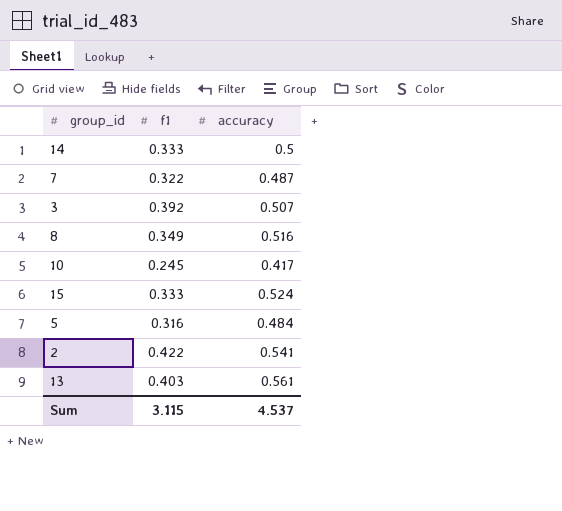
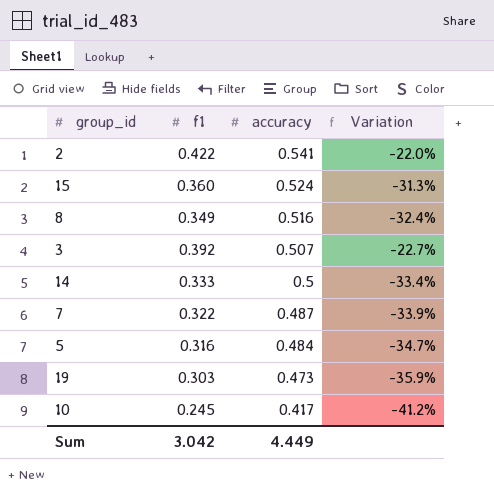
row order: none -> accuracy descending
column Variation | formula: none -> ([f1] - [accuracy]) / [accuracy]
row 13: 0.403 | 0.561 -> none
15 | f1: 0.333 -> 0.360
row 19: none -> 0.303 | 0.473 | -35.9%
Sum | f1: 3.115 -> 3.042
Sum | accuracy: 4.537 -> 4.449

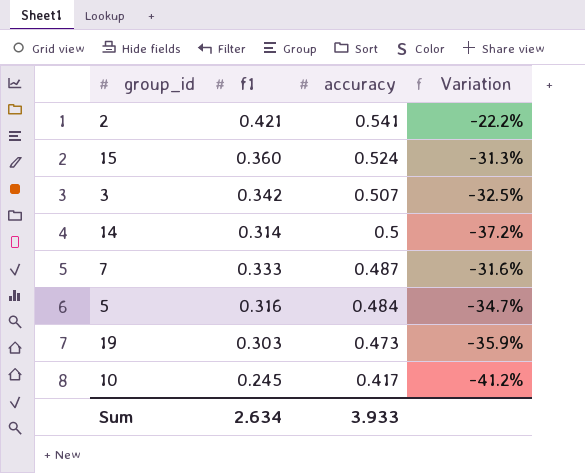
row 8: 0.349 | 0.516 | -32.4% -> none
2 | f1: 0.422 -> 0.421
2 | Variation: -22.0% -> -22.2%
3 | f1: 0.392 -> 0.342
3 | Variation: -22.7% -> -32.5%
14 | f1: 0.333 -> 0.314
14 | Variation: -33.4% -> -37.2%
7 | f1: 0.322 -> 0.333
7 | Variation: -33.9% -> -31.6%
Sum | f1: 3.042 -> 2.634
Sum | accuracy: 4.449 -> 3.933

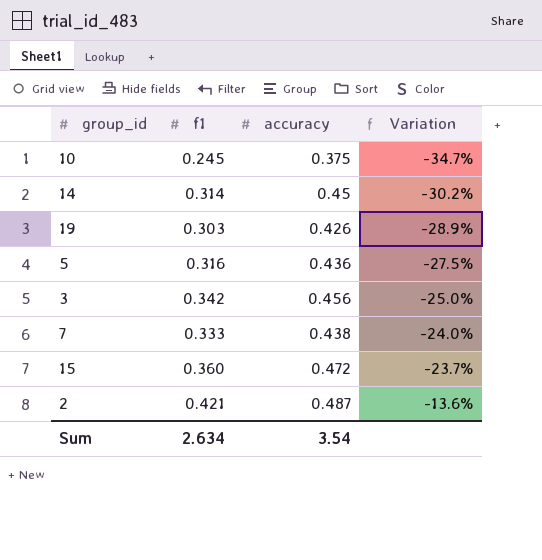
row order: accuracy descending -> Variation ascending
10 | accuracy: 0.417 -> 0.375
10 | Variation: -41.2% -> -34.7%
14 | accuracy: 0.5 -> 0.45
14 | Variation: -37.2% -> -30.2%
19 | accuracy: 0.473 -> 0.426
19 | Variation: -35.9% -> -28.9%
5 | accuracy: 0.484 -> 0.436
5 | Variation: -34.7% -> -27.5%
3 | accuracy: 0.507 -> 0.456
3 | Variation: -32.5% -> -25.0%
7 | accuracy: 0.487 -> 0.438
7 | Variation: -31.6% -> -24.0%
15 | accuracy: 0.524 -> 0.472
15 | Variation: -31.3% -> -23.7%
2 | accuracy: 0.541 -> 0.487
2 | Variation: -22.2% -> -13.6%
Sum | accuracy: 3.933 -> 3.54

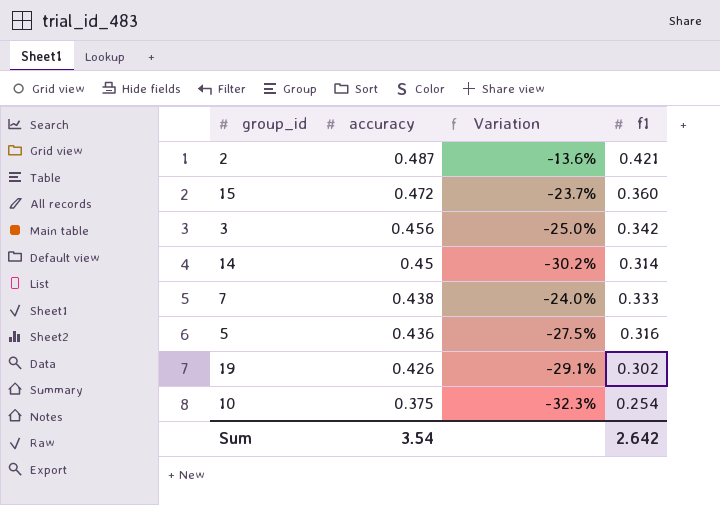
row order: Variation ascending -> accuracy descending
column f1 | position: 2 -> 4
19 | Variation: -28.9% -> -29.1%
19 | f1: 0.303 -> 0.302
10 | Variation: -34.7% -> -32.3%
10 | f1: 0.245 -> 0.254
Sum | f1: 2.634 -> 2.642

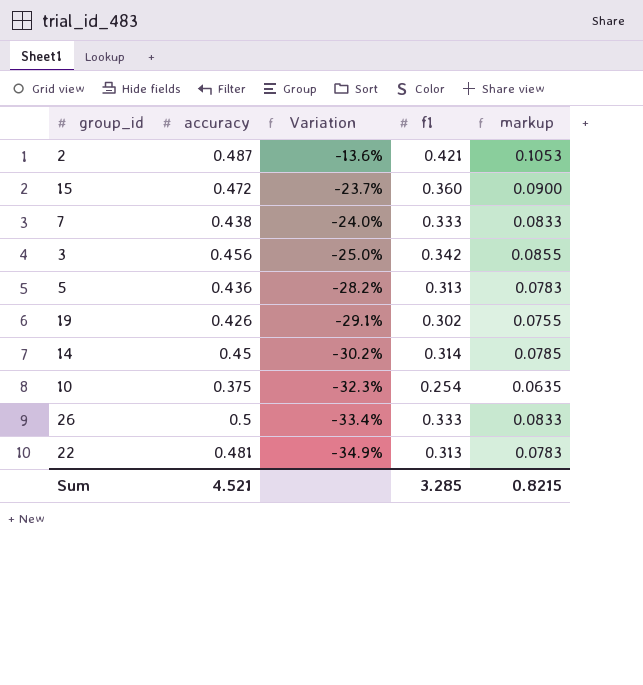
row order: accuracy descending -> Variation descending
column markup | formula: none -> [f1] * 0.25
5 | Variation: -27.5% -> -28.2%
5 | f1: 0.316 -> 0.313
row 26: none -> 0.5 | -33.4% | 0.333 | 0.0833
row 22: none -> 0.481 | -34.9% | 0.313 | 0.0783
Sum | accuracy: 3.54 -> 4.521
Sum | f1: 2.642 -> 3.285

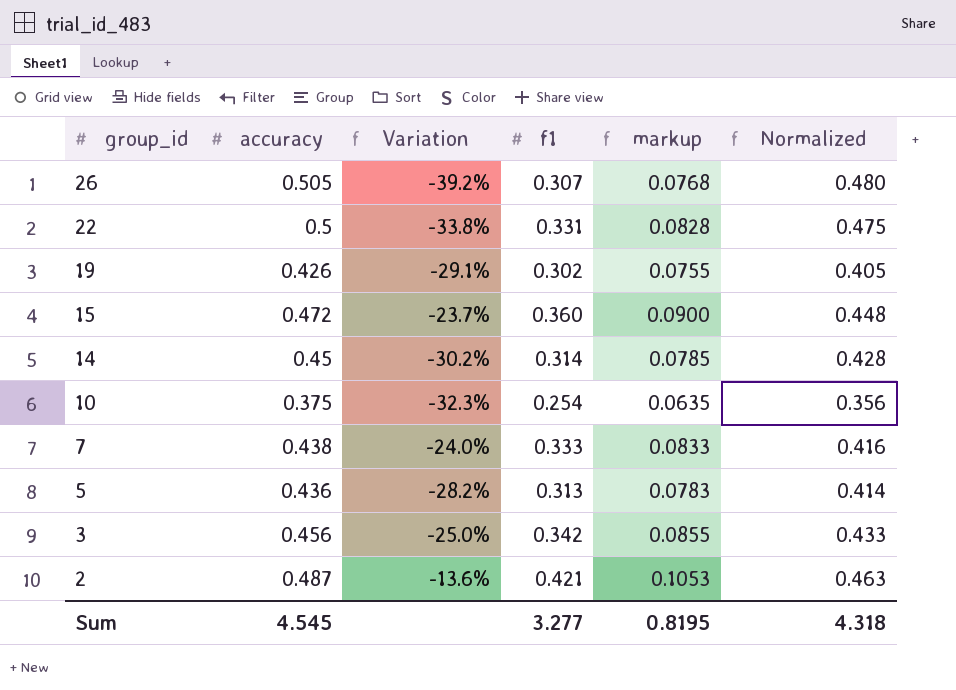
row order: Variation descending -> group_id descending
column Normalized | formula: none -> [accuracy] * 0.95
26 | accuracy: 0.5 -> 0.505
26 | Variation: -33.4% -> -39.2%
26 | f1: 0.333 -> 0.307
26 | markup: 0.0833 -> 0.0768
22 | accuracy: 0.481 -> 0.5
22 | Variation: -34.9% -> -33.8%
22 | f1: 0.313 -> 0.331
22 | markup: 0.0783 -> 0.0828
Sum | accuracy: 4.521 -> 4.545
Sum | f1: 3.285 -> 3.277
Sum | markup: 0.8215 -> 0.8195

